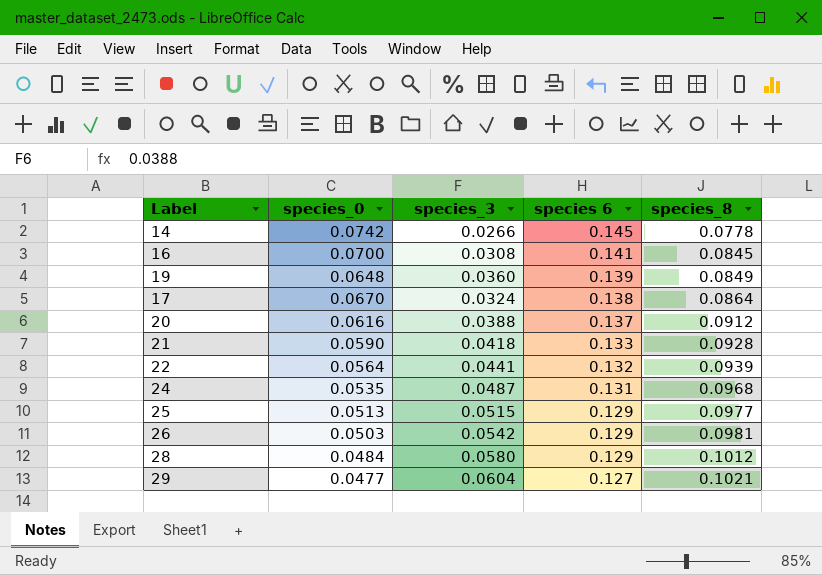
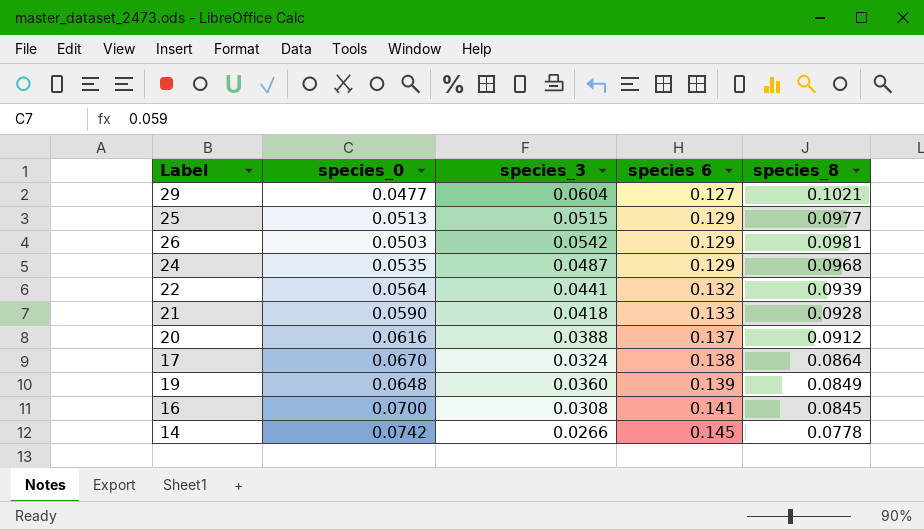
row order: species 6 descending -> species 6 ascending
row 28: 0.0484 | 0.0580 | 0.129 | 0.1012 -> none
24 | species 6: 0.131 -> 0.129

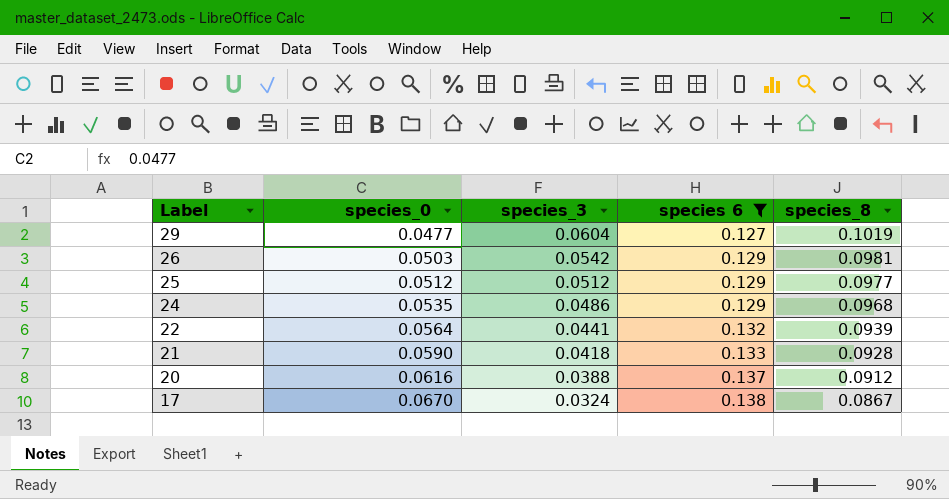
filter: none -> species 6 <= 0.138
row order: species 6 ascending -> Label descending
29 | species_8: 0.1021 -> 0.1019
25 | species_0: 0.0513 -> 0.0512
25 | species_3: 0.0515 -> 0.0512
24 | species_3: 0.0487 -> 0.0486
17 | species_8: 0.0864 -> 0.0867

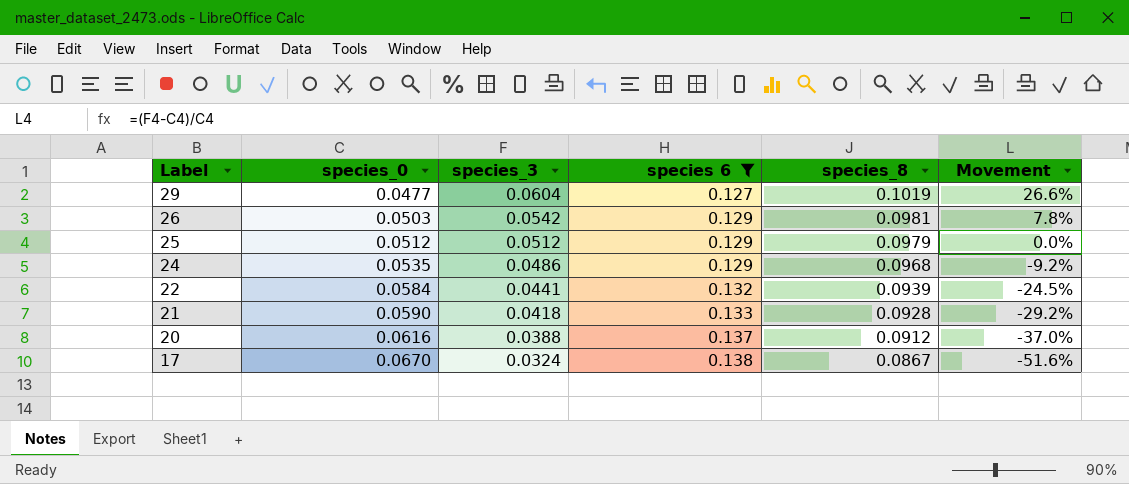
column Movement | formula: none -> ([species_3] - [species_0]) / [species_0]
25 | species_8: 0.0977 -> 0.0979
22 | species_0: 0.0564 -> 0.0584

